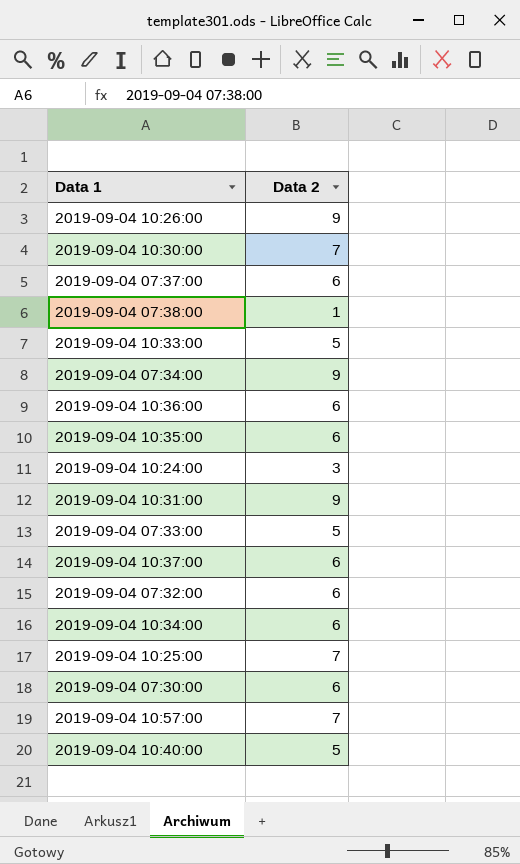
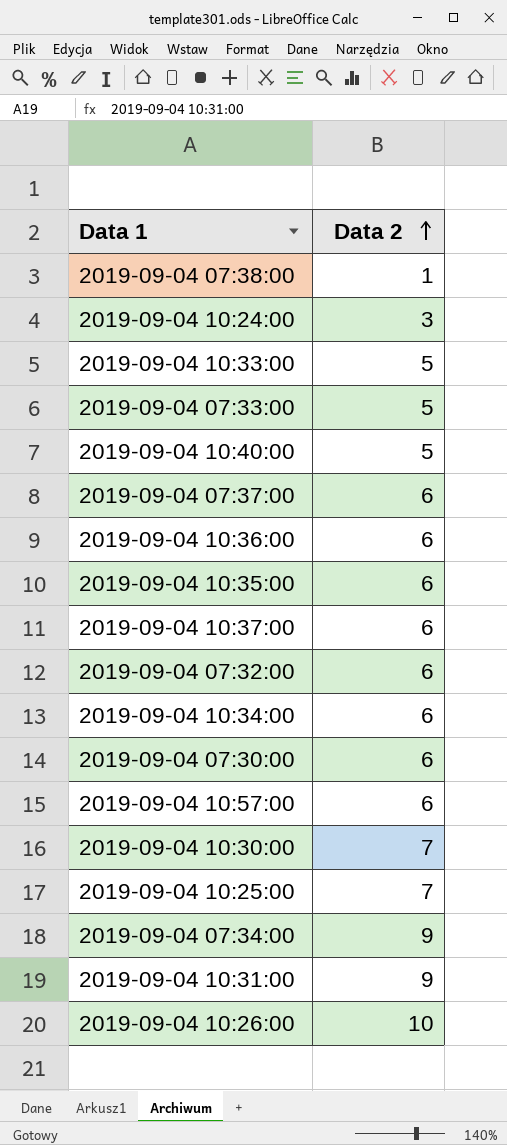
row order: none -> Data 2 ascending
2019-09-04 10:57:00 | Data 2: 7 -> 6
2019-09-04 10:26:00 | Data 2: 9 -> 10

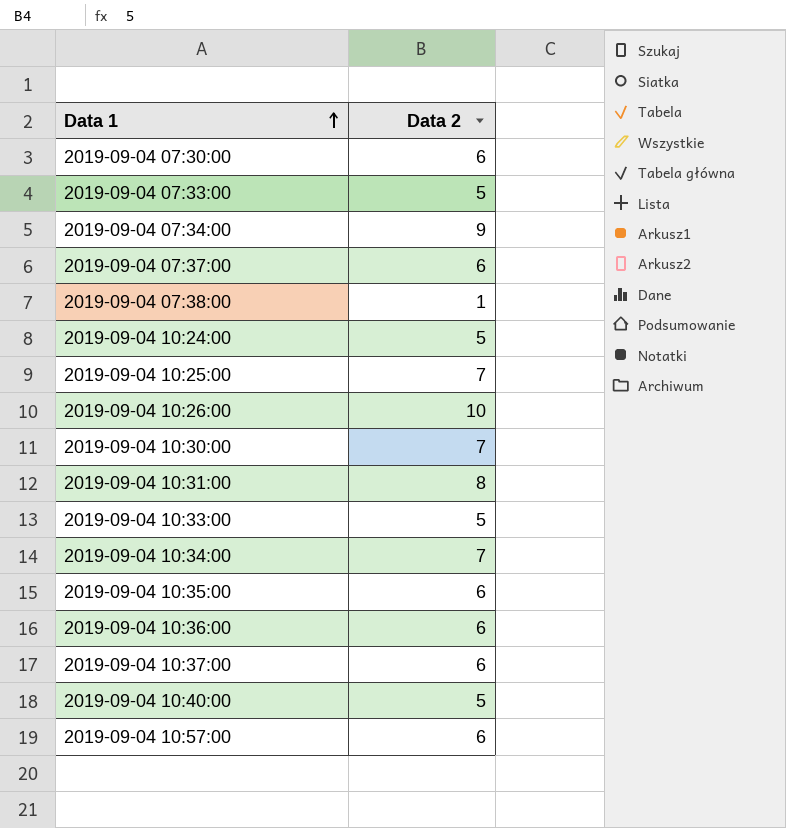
row order: Data 2 ascending -> Data 1 ascending
row 2019-09-04 07:32:00: 6 -> none
2019-09-04 10:24:00 | Data 2: 3 -> 5
2019-09-04 10:31:00 | Data 2: 9 -> 8
2019-09-04 10:34:00 | Data 2: 6 -> 7

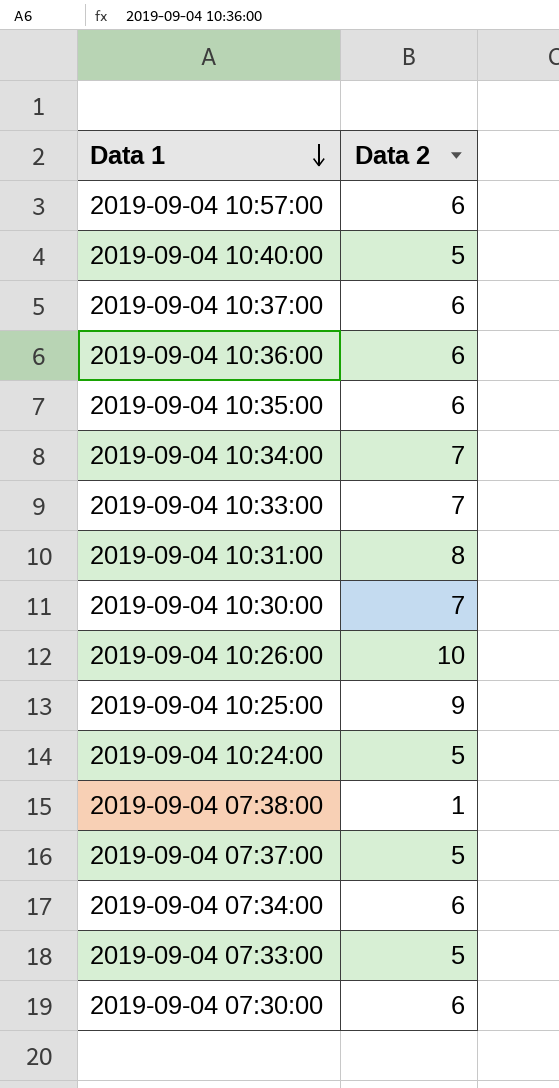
row order: Data 1 ascending -> Data 1 descending
2019-09-04 10:33:00 | Data 2: 5 -> 7
2019-09-04 10:25:00 | Data 2: 7 -> 9
2019-09-04 07:37:00 | Data 2: 6 -> 5
2019-09-04 07:34:00 | Data 2: 9 -> 6

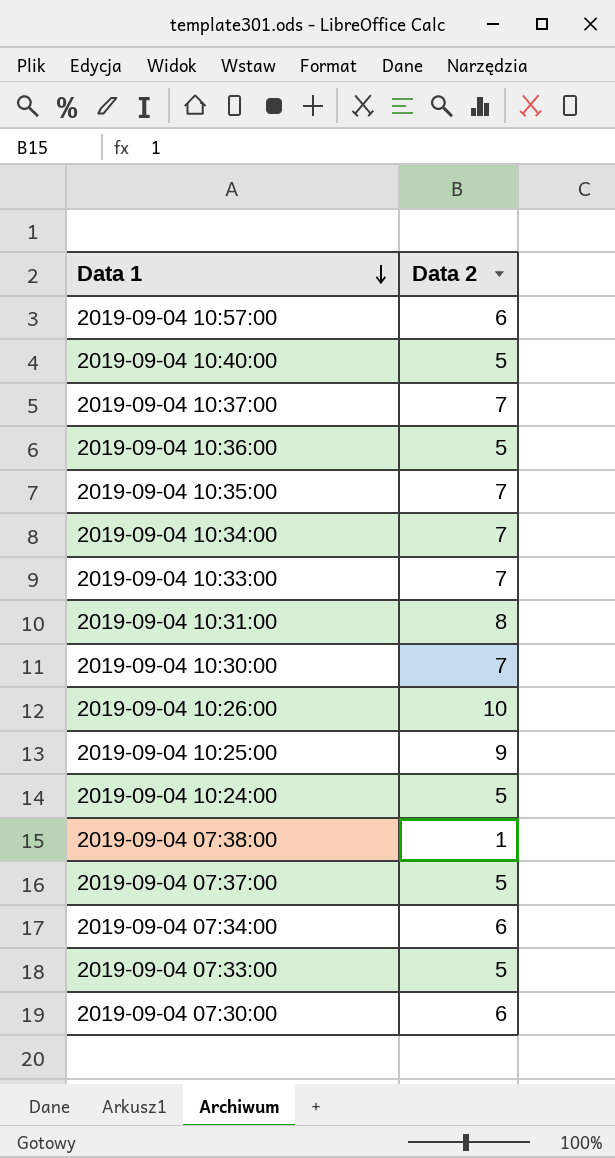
2019-09-04 10:37:00 | Data 2: 6 -> 7
2019-09-04 10:36:00 | Data 2: 6 -> 5
2019-09-04 10:35:00 | Data 2: 6 -> 7

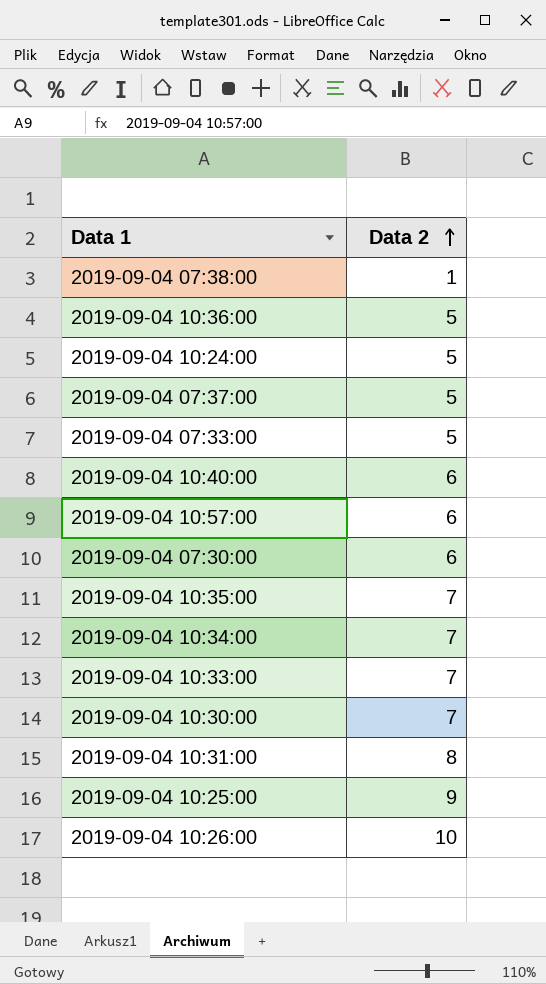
row order: Data 1 descending -> Data 2 ascending
row 2019-09-04 10:37:00: 7 -> none
row 2019-09-04 07:34:00: 6 -> none
2019-09-04 10:40:00 | Data 2: 5 -> 6

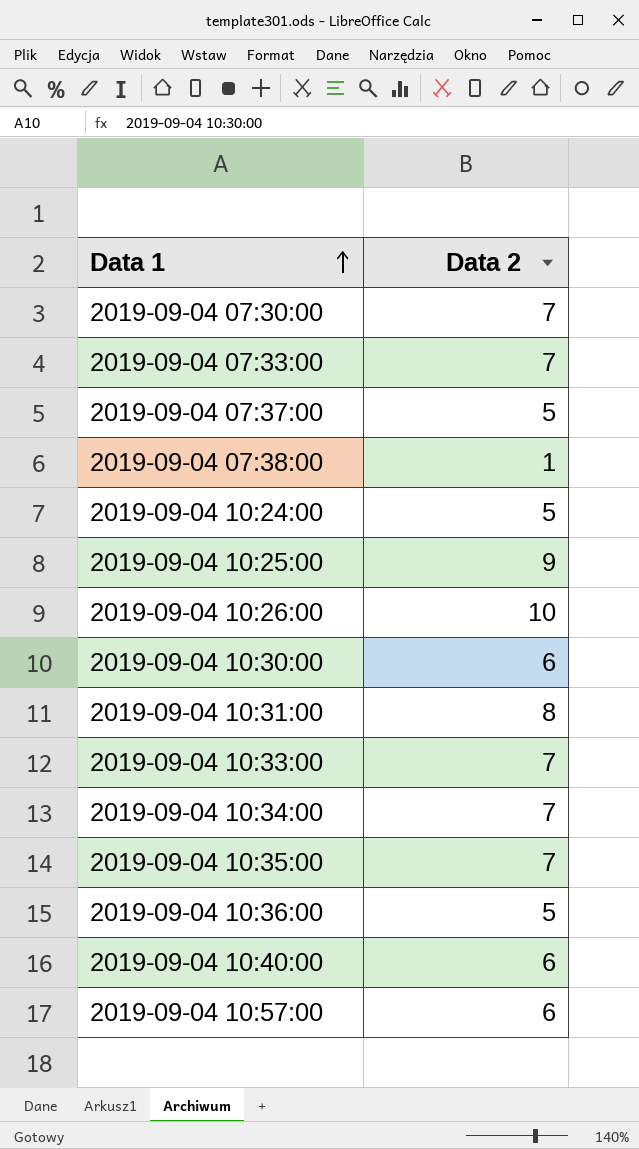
row order: Data 2 ascending -> Data 1 ascending
2019-09-04 07:30:00 | Data 2: 6 -> 7
2019-09-04 07:33:00 | Data 2: 5 -> 7
2019-09-04 10:30:00 | Data 2: 7 -> 6

